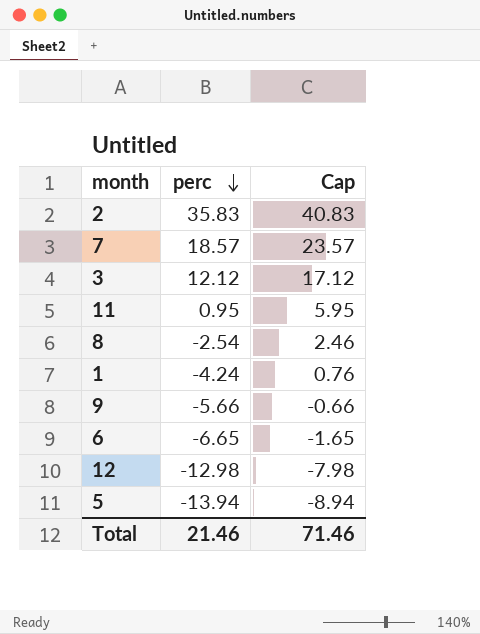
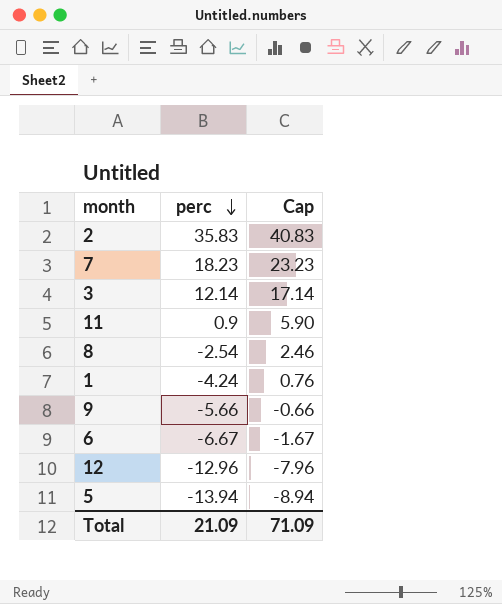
7 | perc: 18.57 -> 18.23
7 | Cap: 23.57 -> 23.23
3 | perc: 12.12 -> 12.14
3 | Cap: 17.12 -> 17.14
11 | perc: 0.95 -> 0.9
11 | Cap: 5.95 -> 5.90
6 | perc: -6.65 -> -6.67
6 | Cap: -1.65 -> -1.67
12 | perc: -12.98 -> -12.96
12 | Cap: -7.98 -> -7.96
Total | perc: 21.46 -> 21.09
Total | Cap: 71.46 -> 71.09

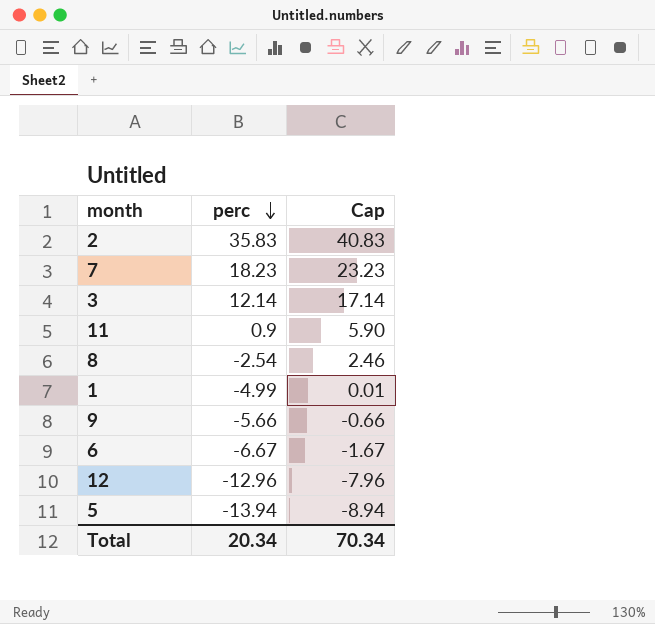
1 | perc: -4.24 -> -4.99
1 | Cap: 0.76 -> 0.01
Total | perc: 21.09 -> 20.34
Total | Cap: 71.09 -> 70.34

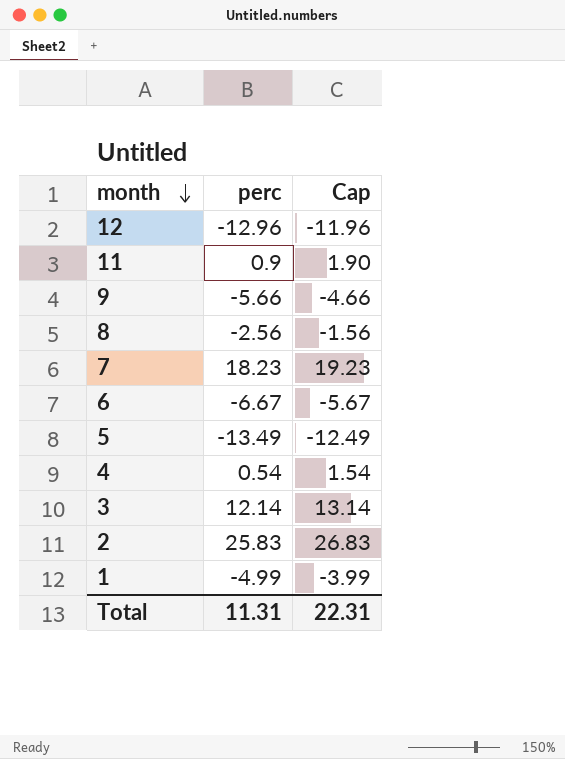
row order: perc descending -> month descending
column Cap | formula: [perc] + 5 -> [perc] + 1
8 | perc: -2.54 -> -2.56
5 | perc: -13.94 -> -13.49
row 4: none -> 0.54 | 1.54
2 | perc: 35.83 -> 25.83
Total | perc: 20.34 -> 11.31
Total | Cap: 70.34 -> 22.31

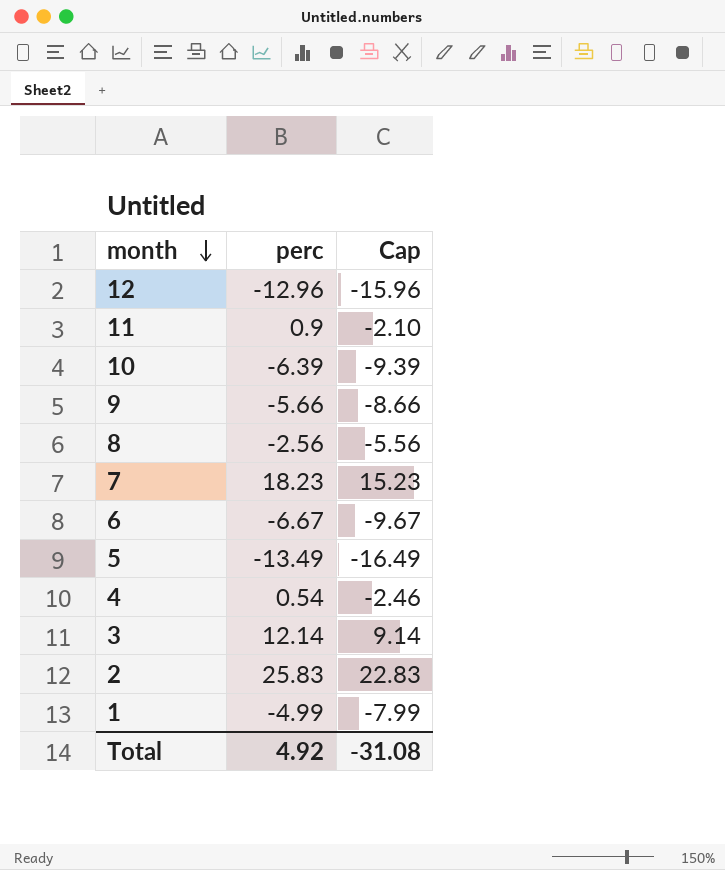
column Cap | formula: [perc] + 1 -> [perc] - 3
row 10: none -> -6.39 | -9.39
Total | perc: 11.31 -> 4.92
Total | Cap: 22.31 -> -31.08

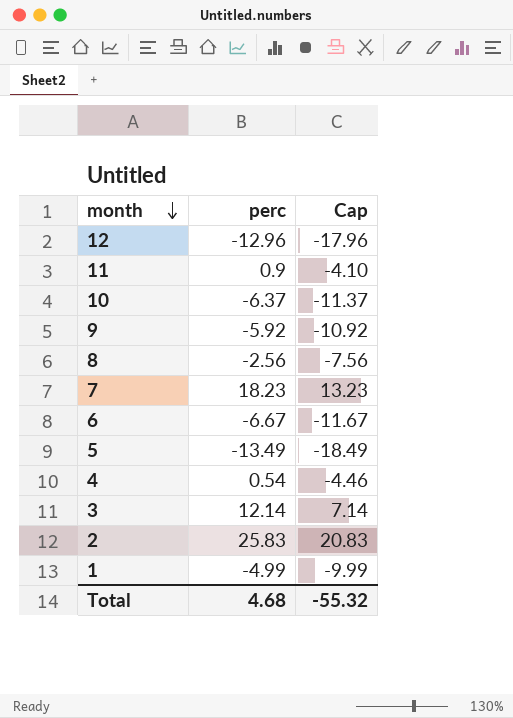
column Cap | formula: [perc] - 3 -> [perc] - 5
10 | perc: -6.39 -> -6.37
9 | perc: -5.66 -> -5.92
Total | perc: 4.92 -> 4.68
Total | Cap: -31.08 -> -55.32

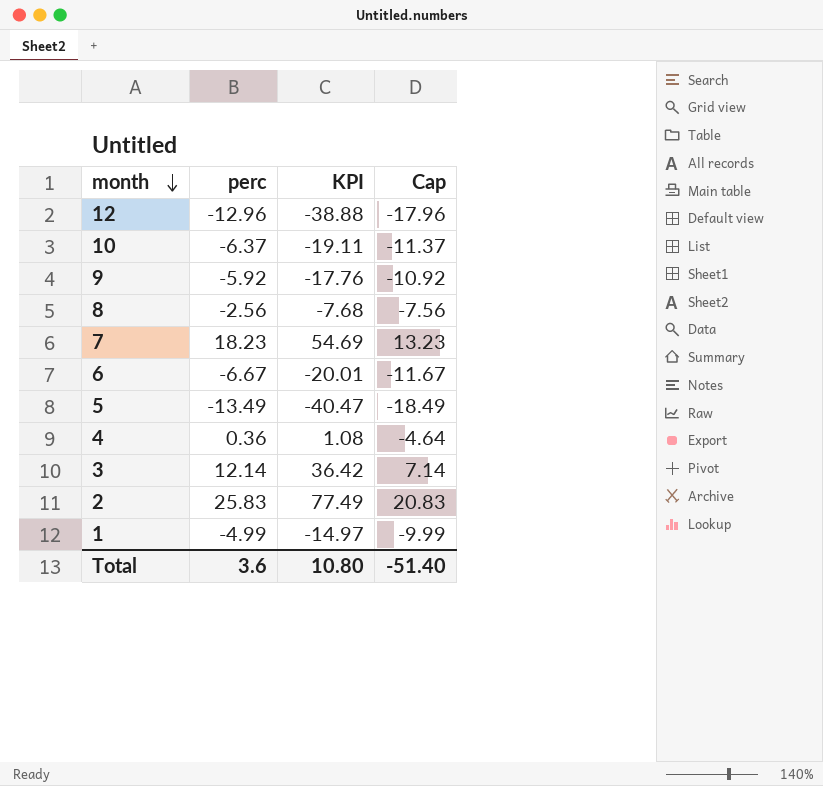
column KPI | formula: none -> [perc] * 3
row 11: 0.9 | -4.10 -> none
4 | perc: 0.54 -> 0.36
4 | Cap: -4.46 -> -4.64
Total | perc: 4.68 -> 3.6
Total | Cap: -55.32 -> -51.40

